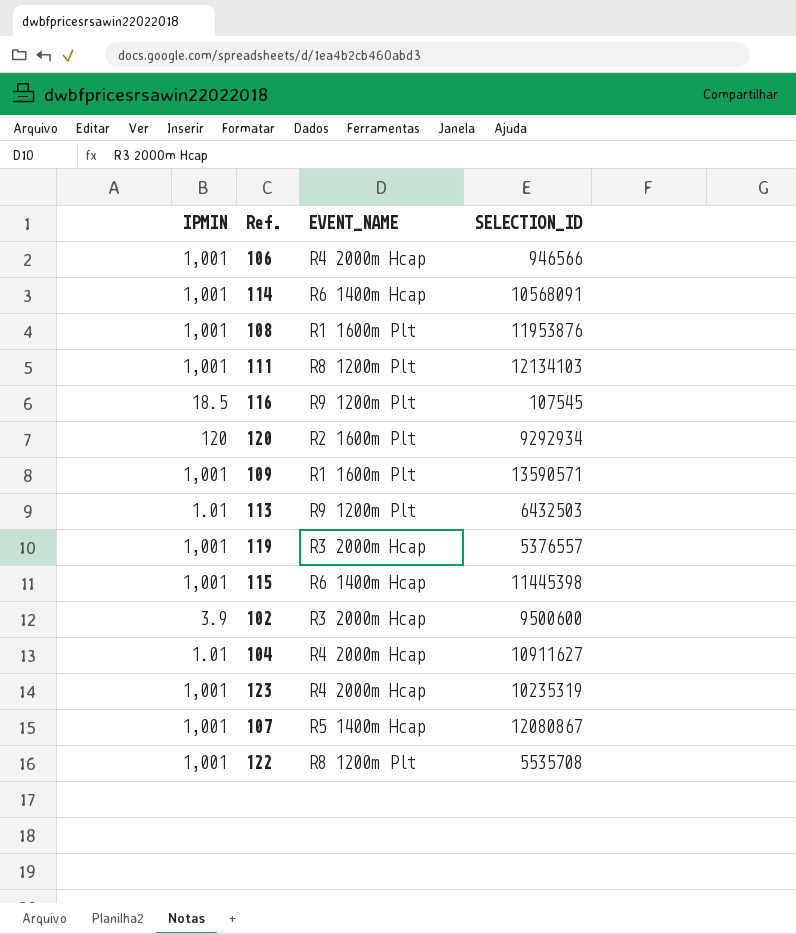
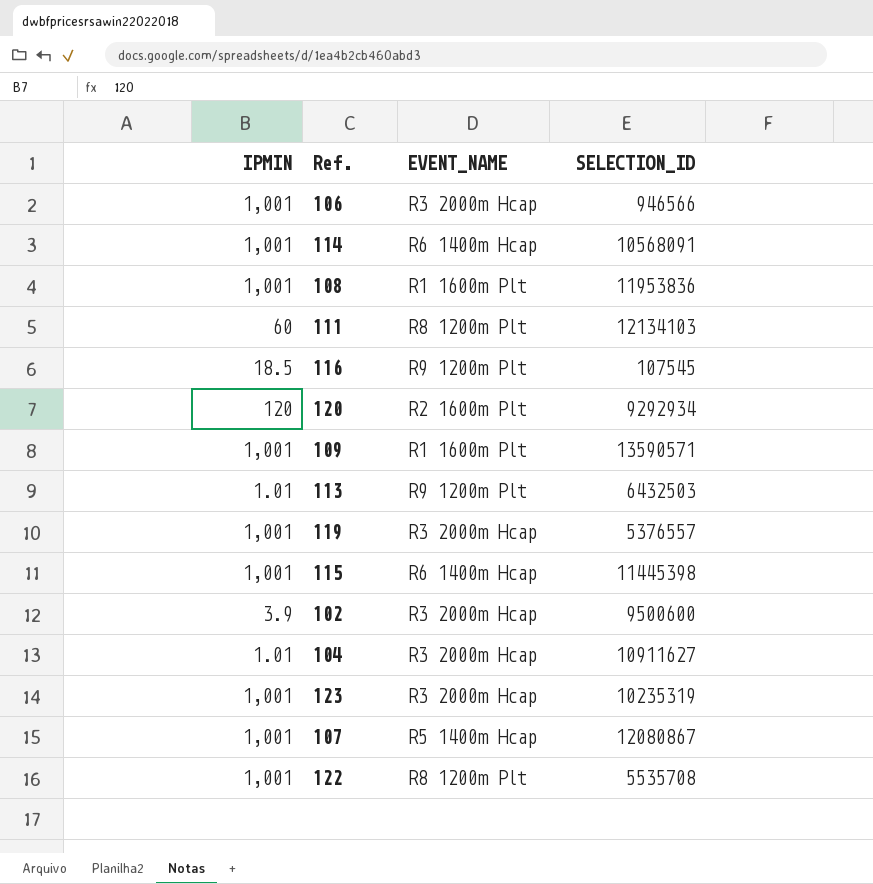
106 | EVENT_NAME: R4 2000m Hcap -> R3 2000m Hcap
108 | SELECTION_ID: 11953876 -> 11953836
111 | IPMIN: 1,001 -> 60
104 | EVENT_NAME: R4 2000m Hcap -> R3 2000m Hcap
123 | EVENT_NAME: R4 2000m Hcap -> R3 2000m Hcap

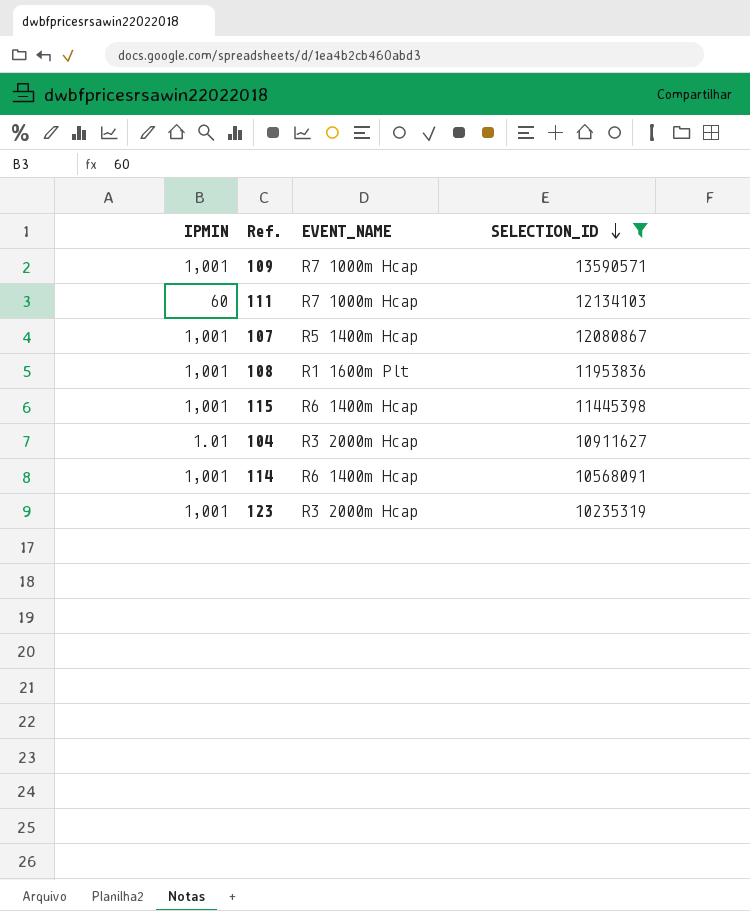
filter: none -> SELECTION_ID >= 10235319
row order: none -> SELECTION_ID descending
109 | EVENT_NAME: R1 1600m Plt -> R7 1000m Hcap
111 | EVENT_NAME: R8 1200m Plt -> R7 1000m Hcap

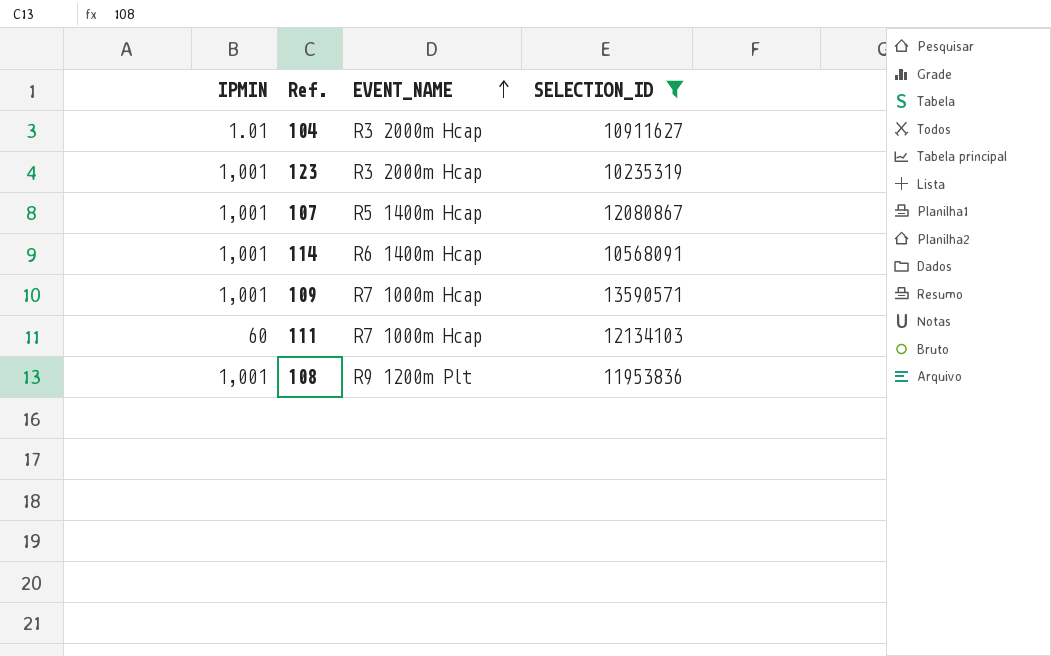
row order: SELECTION_ID descending -> EVENT_NAME ascending
row 115: 1,001 | R6 1400m Hcap | 11445398 -> none
108 | EVENT_NAME: R1 1600m Plt -> R9 1200m Plt

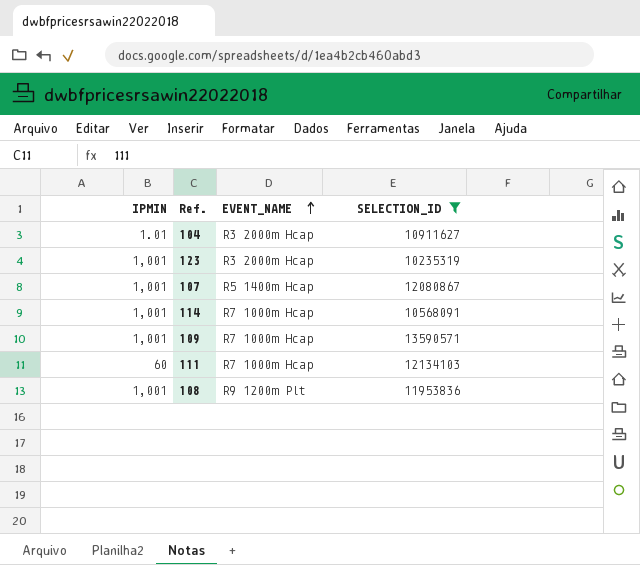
114 | EVENT_NAME: R6 1400m Hcap -> R7 1000m Hcap

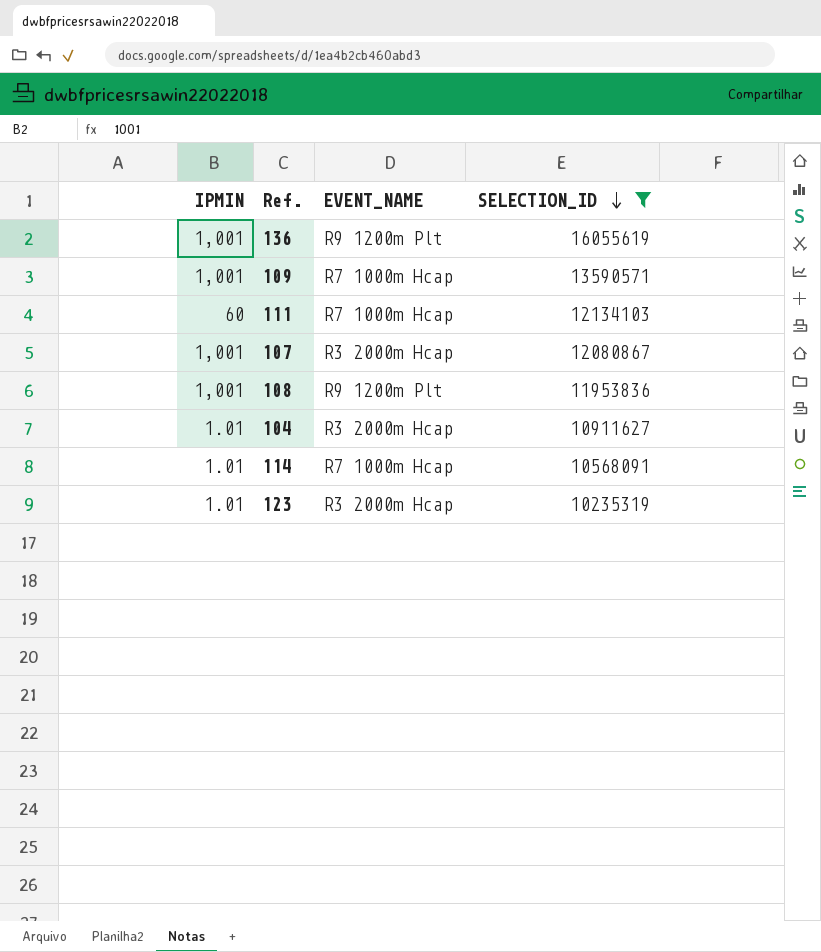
row order: EVENT_NAME ascending -> SELECTION_ID descending
row 136: none -> 1,001 | R9 1200m Plt | 16055619
107 | EVENT_NAME: R5 1400m Hcap -> R3 2000m Hcap
114 | IPMIN: 1,001 -> 1.01
123 | IPMIN: 1,001 -> 1.01

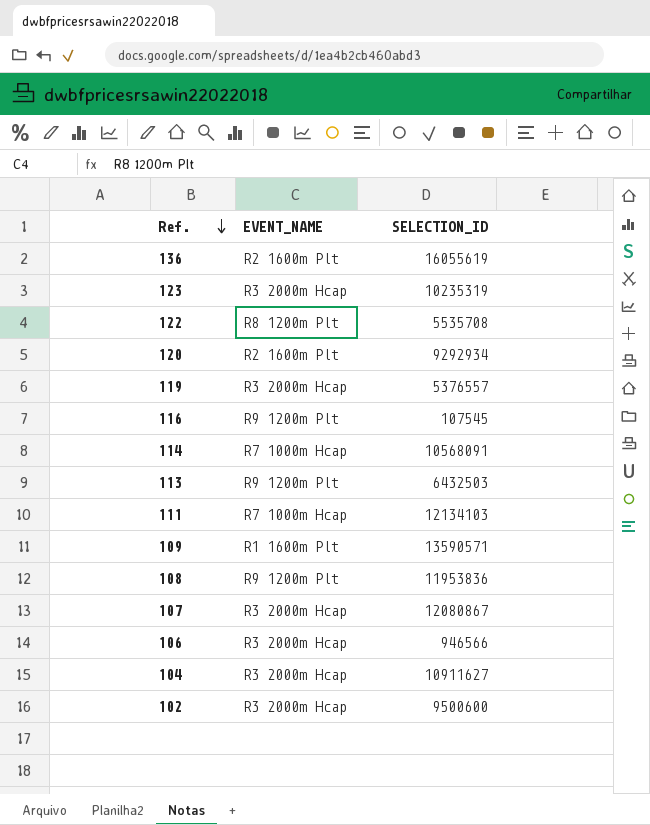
filter: SELECTION_ID >= 10235319 -> none
row order: SELECTION_ID descending -> Ref. descending
column IPMIN | position: 1 -> none
136 | EVENT_NAME: R9 1200m Plt -> R2 1600m Plt
109 | EVENT_NAME: R7 1000m Hcap -> R1 1600m Plt

